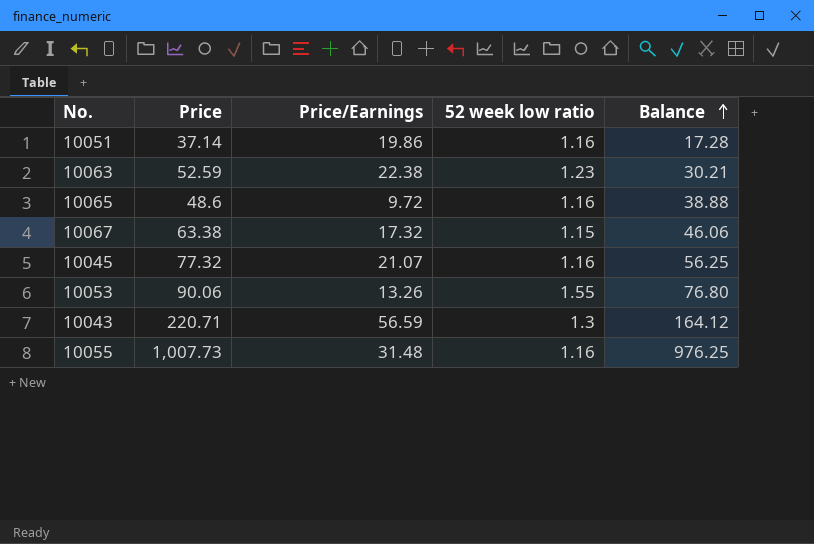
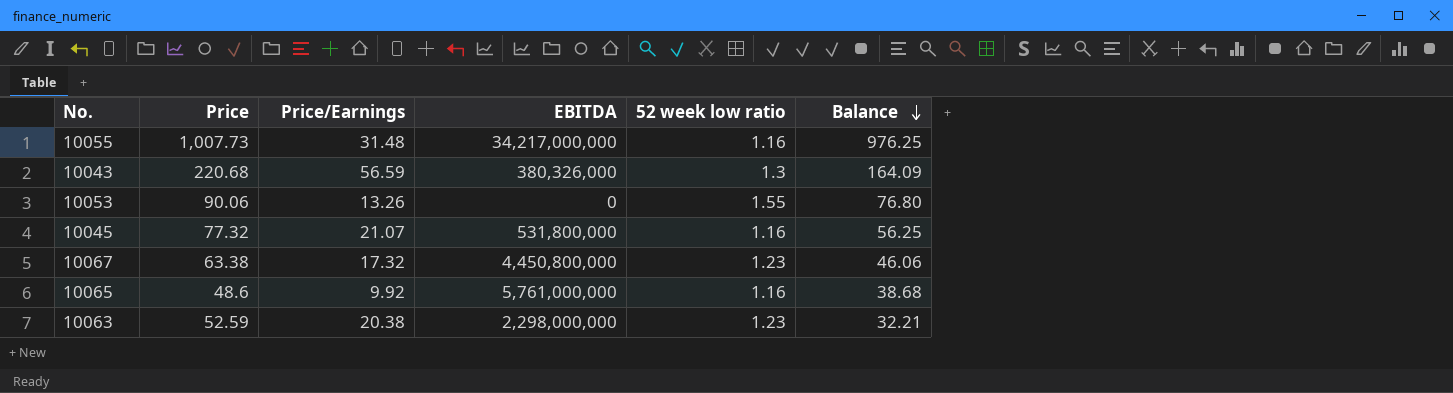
row order: Balance ascending -> Balance descending
column EBITDA | position: none -> 4
row 10051: 37.14 | 19.86 | 1.16 | 17.28 -> none
10043 | Price: 220.71 -> 220.68
10043 | Balance: 164.12 -> 164.09
10067 | 52 week low ratio: 1.15 -> 1.23
10065 | Price/Earnings: 9.72 -> 9.92
10065 | Balance: 38.88 -> 38.68
10063 | Price/Earnings: 22.38 -> 20.38
10063 | Balance: 30.21 -> 32.21

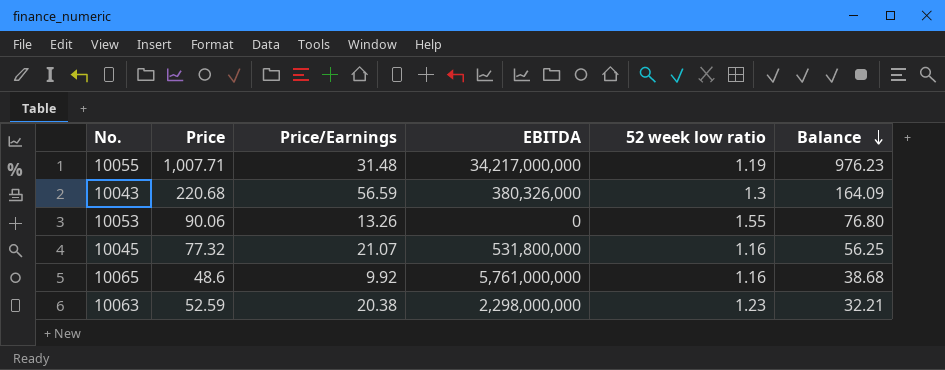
row 10067: 63.38 | 17.32 | 4,450,800,000 | 1.23 | 46.06 -> none
10055 | Price: 1,007.73 -> 1,007.71
10055 | 52 week low ratio: 1.16 -> 1.19
10055 | Balance: 976.25 -> 976.23

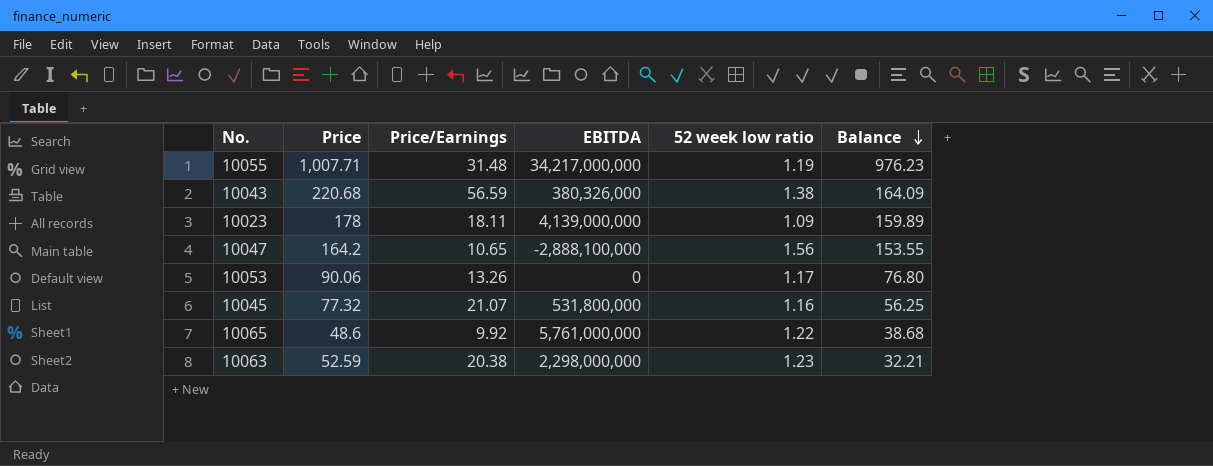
10043 | 52 week low ratio: 1.3 -> 1.38
row 10023: none -> 178 | 18.11 | 4,139,000,000 | 1.09 | 159.89
row 10047: none -> 164.2 | 10.65 | -2,888,100,000 | 1.56 | 153.55
10053 | 52 week low ratio: 1.55 -> 1.17
10065 | 52 week low ratio: 1.16 -> 1.22

